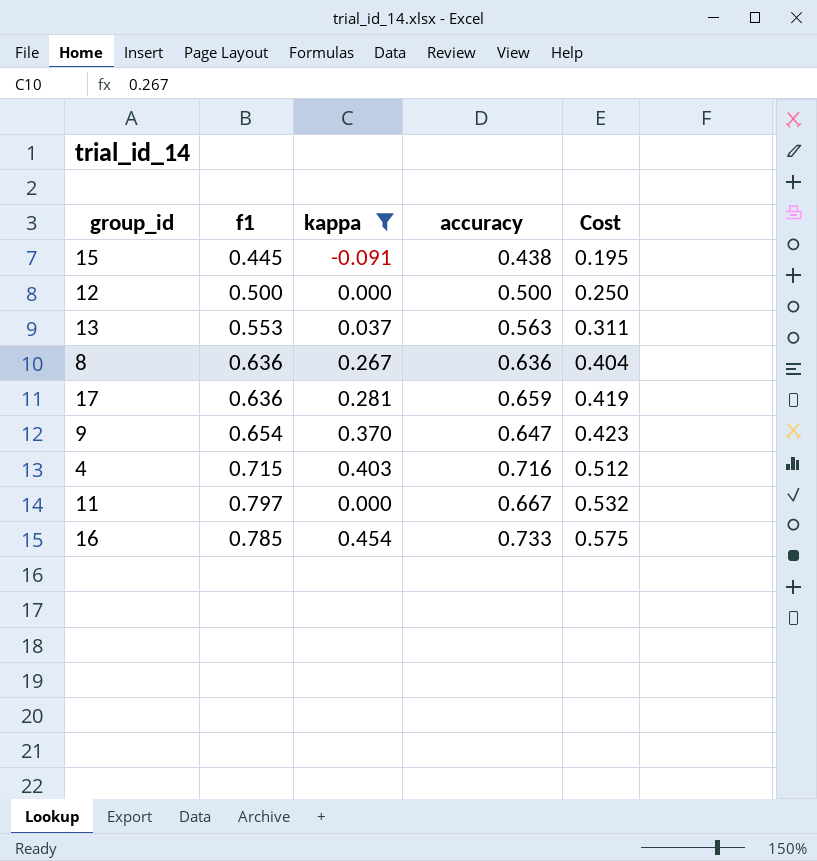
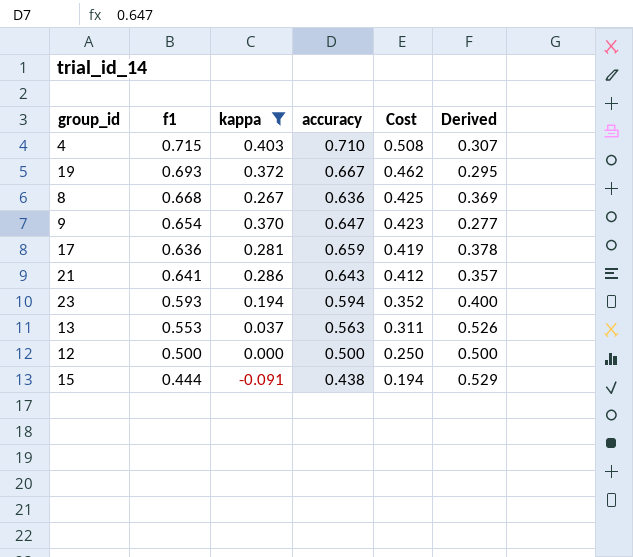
row order: Cost ascending -> Cost descending
column Derived | formula: none -> [accuracy] - [kappa]
row 11: 0.797 | 0.000 | 0.667 | 0.532 -> none
row 16: 0.785 | 0.454 | 0.733 | 0.575 -> none
4 | accuracy: 0.716 -> 0.710
4 | Cost: 0.512 -> 0.508
row 19: none -> 0.693 | 0.372 | 0.667 | 0.462 | 0.295
8 | f1: 0.636 -> 0.668
8 | Cost: 0.404 -> 0.425
row 21: none -> 0.641 | 0.286 | 0.643 | 0.412 | 0.357
row 23: none -> 0.593 | 0.194 | 0.594 | 0.352 | 0.400
15 | f1: 0.445 -> 0.444
15 | Cost: 0.195 -> 0.194

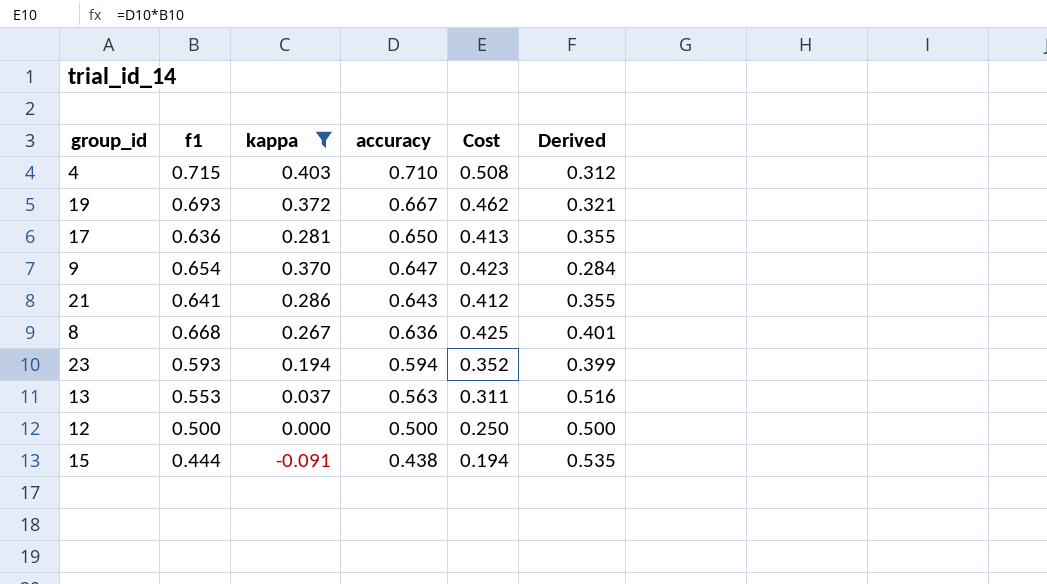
row order: Cost descending -> accuracy descending
column Derived | formula: [accuracy] - [kappa] -> [f1] - [kappa]
17 | accuracy: 0.659 -> 0.650
17 | Cost: 0.419 -> 0.413

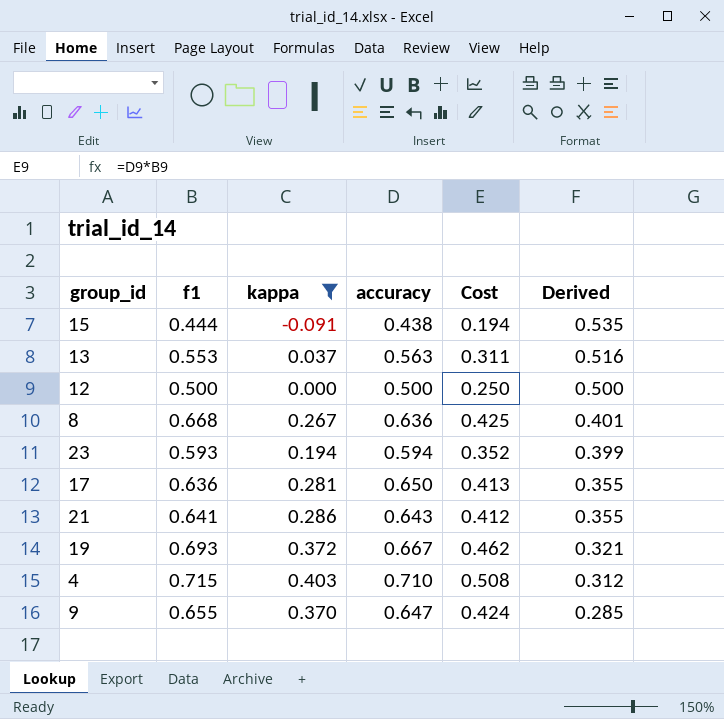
row order: accuracy descending -> Derived descending
9 | f1: 0.654 -> 0.655
9 | Cost: 0.423 -> 0.424
9 | Derived: 0.284 -> 0.285

